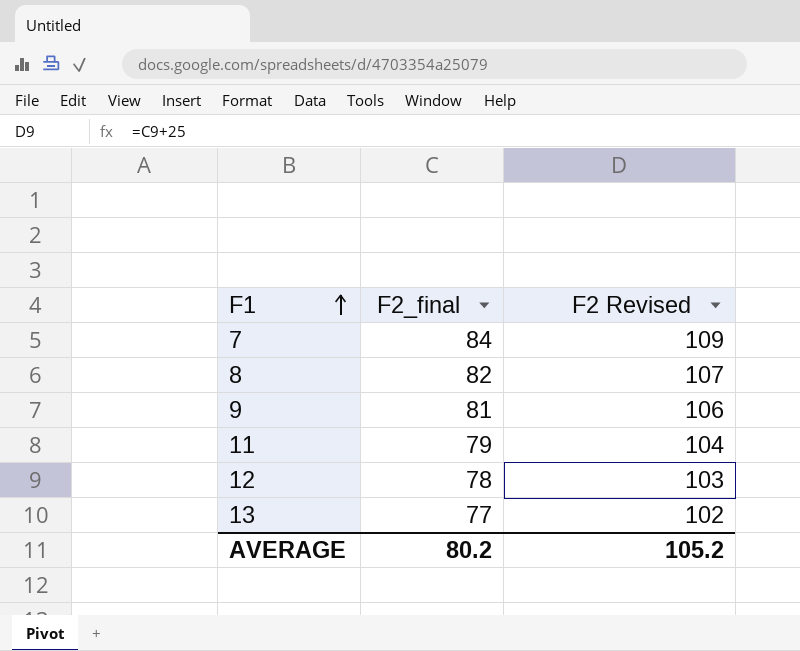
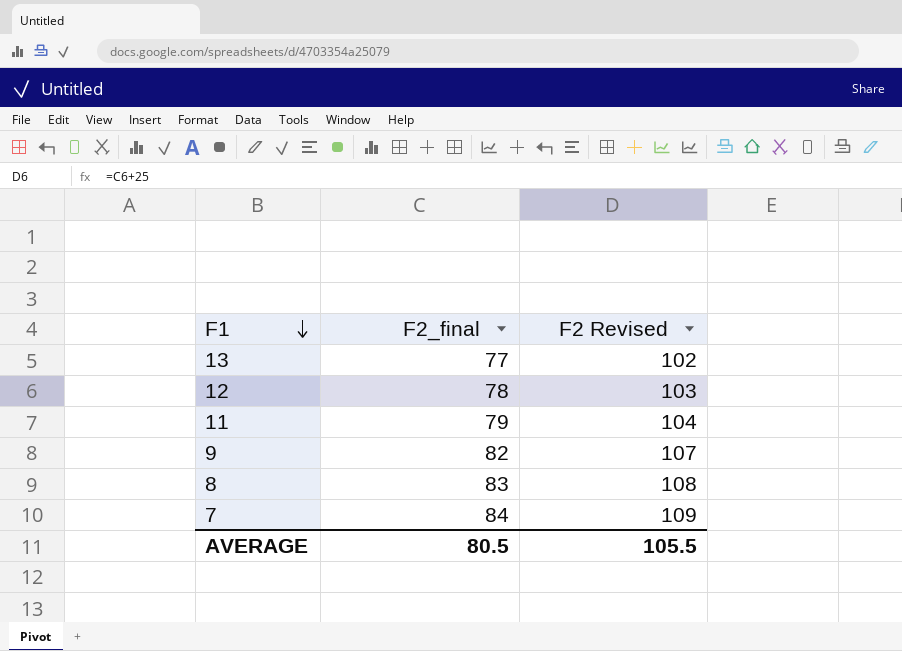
row order: F1 ascending -> F1 descending
9 | F2_final: 81 -> 82
9 | F2 Revised: 106 -> 107
8 | F2_final: 82 -> 83
8 | F2 Revised: 107 -> 108
AVERAGE | F2_final: 80.2 -> 80.5
AVERAGE | F2 Revised: 105.2 -> 105.5

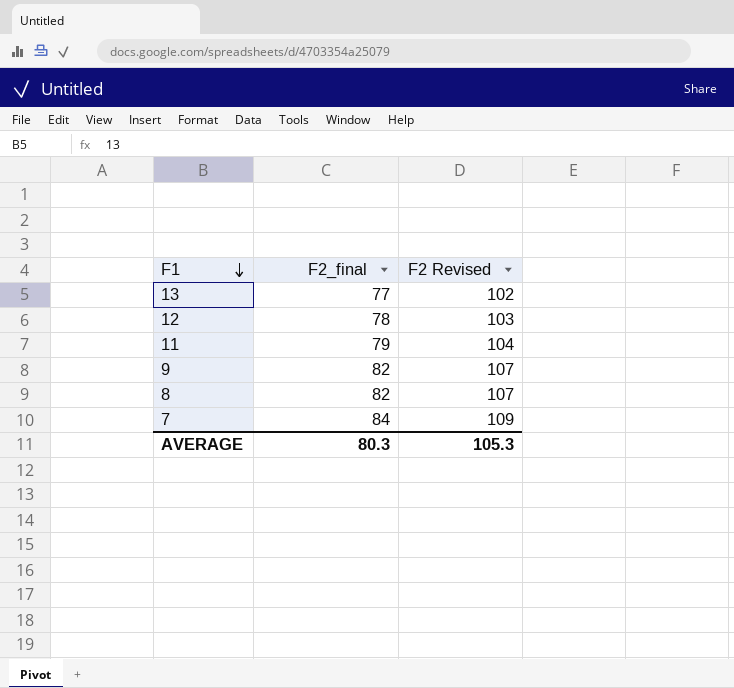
8 | F2_final: 83 -> 82
8 | F2 Revised: 108 -> 107
AVERAGE | F2_final: 80.5 -> 80.3
AVERAGE | F2 Revised: 105.5 -> 105.3

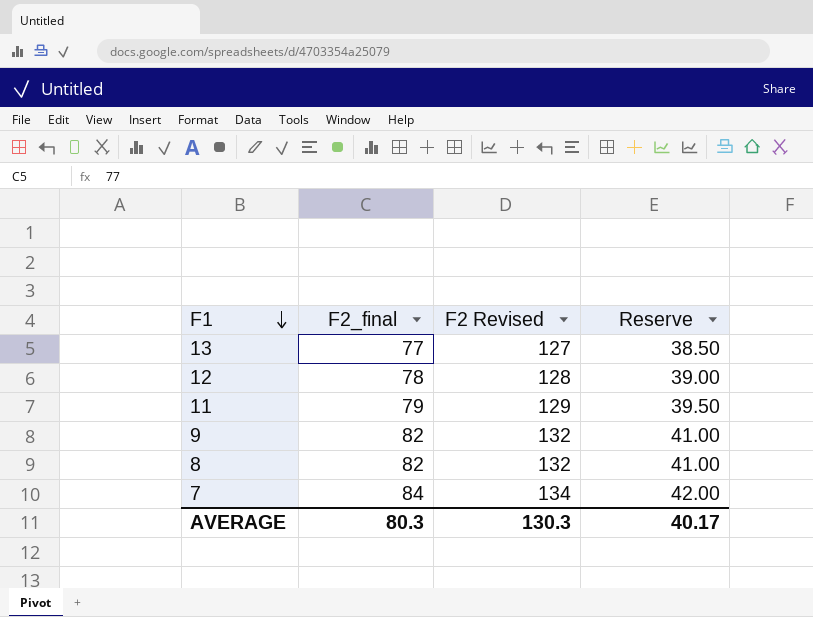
column F2 Revised | formula: [F2_final] + 25 -> [F2_final] + 50
column Reserve | formula: none -> [F2_final] * 0.5
AVERAGE | F2 Revised: 105.3 -> 130.3

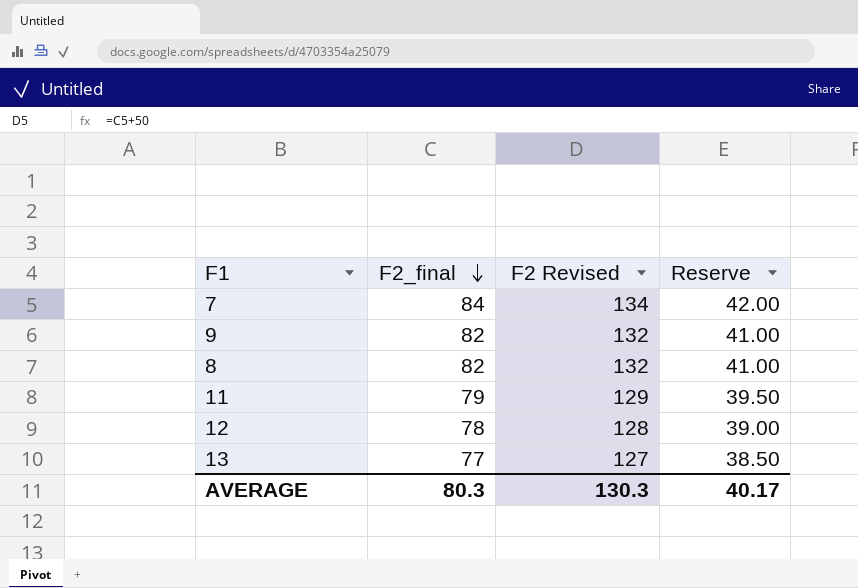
row order: F1 descending -> F2_final descending

